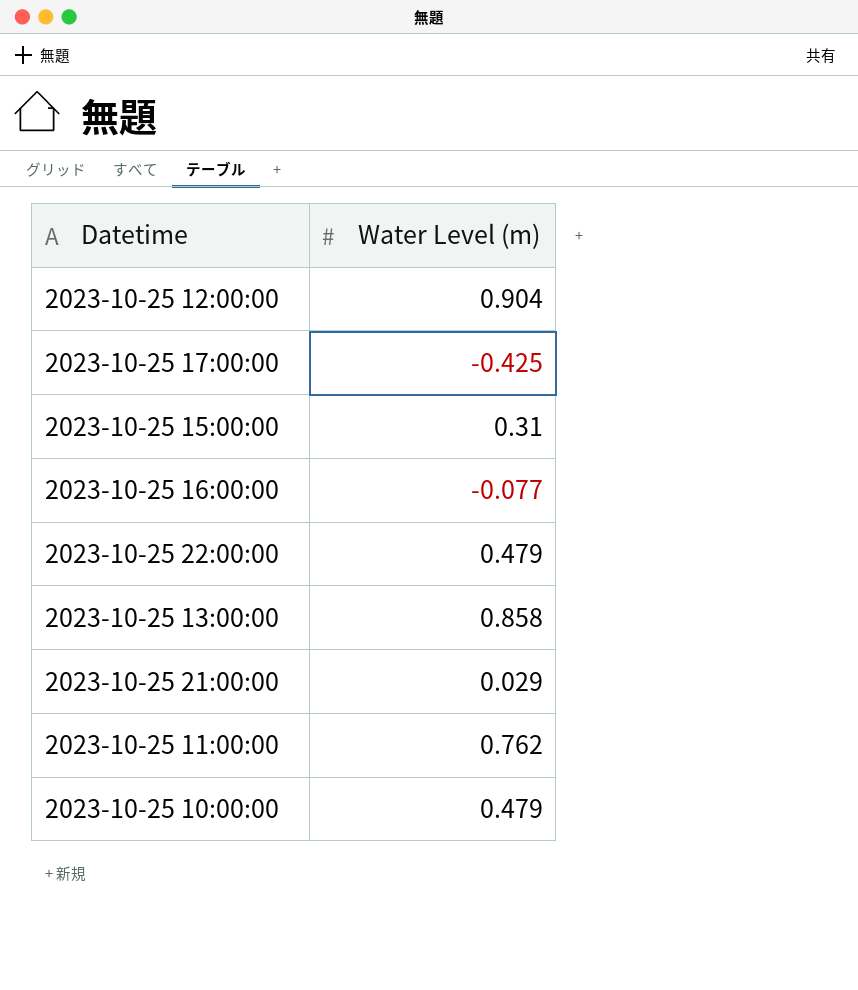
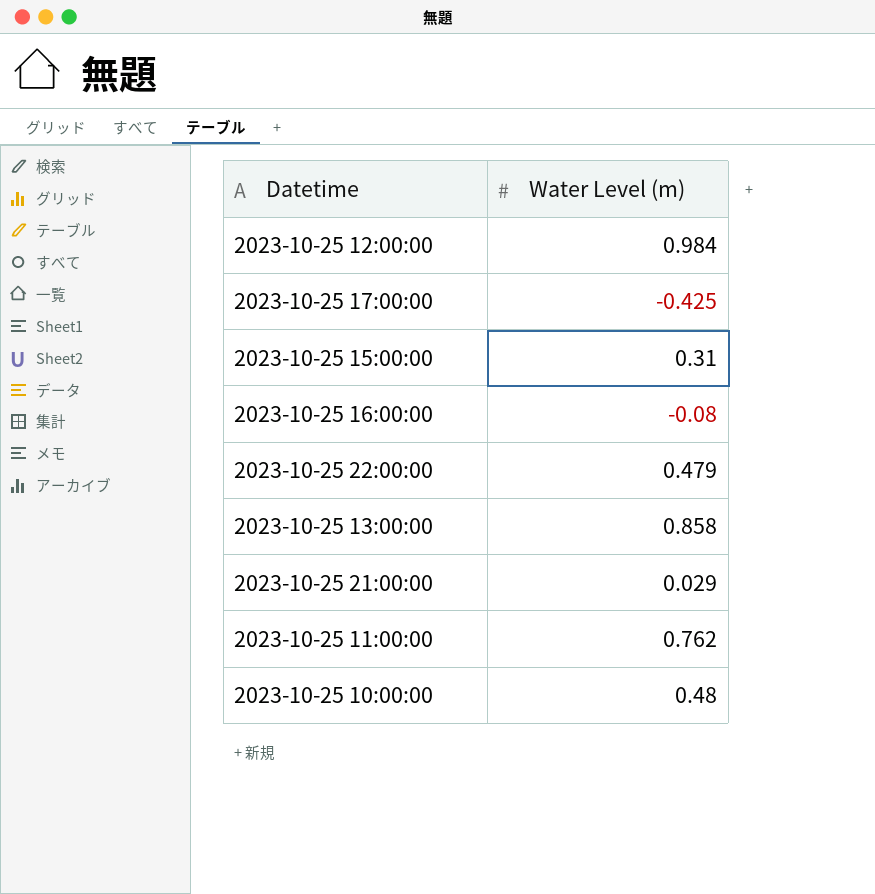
2023-10-25 12:00:00 | Water Level (m): 0.904 -> 0.984
2023-10-25 16:00:00 | Water Level (m): -0.077 -> -0.08
2023-10-25 10:00:00 | Water Level (m): 0.479 -> 0.48

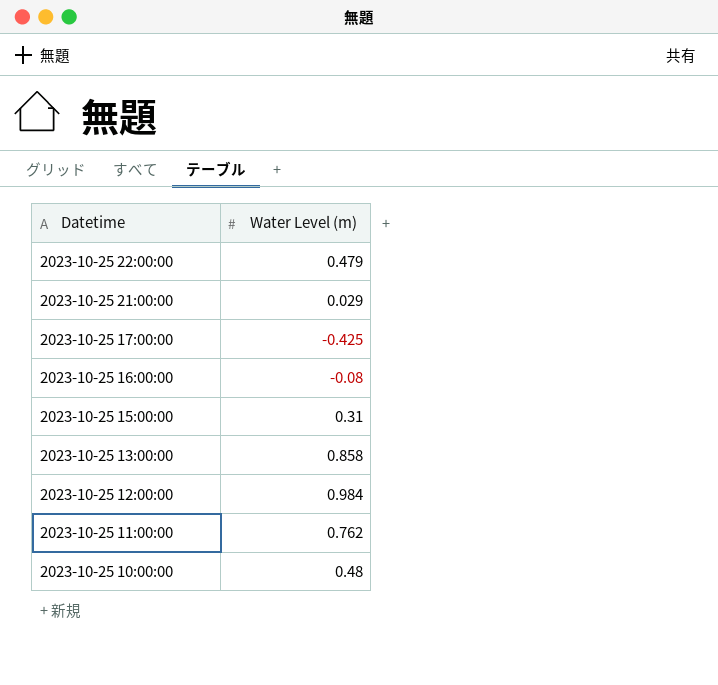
row order: none -> Datetime descending

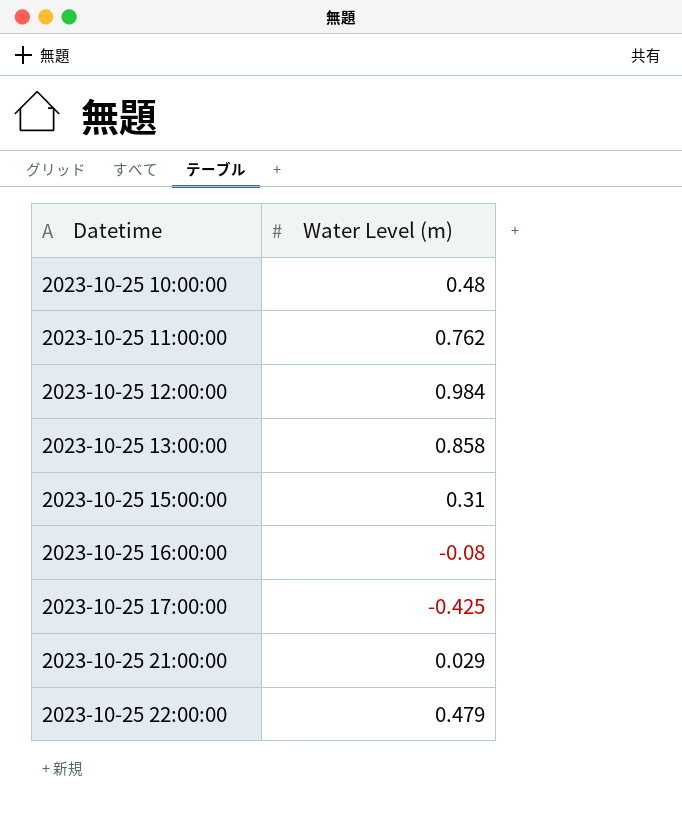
row order: Datetime descending -> Datetime ascending

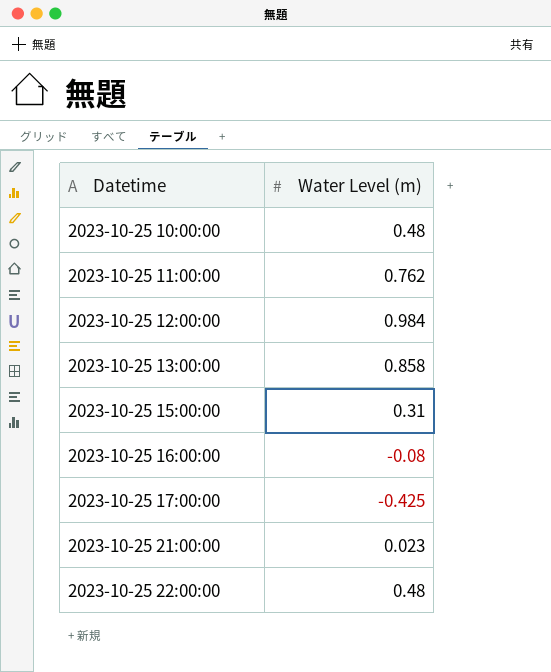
2023-10-25 21:00:00 | Water Level (m): 0.029 -> 0.023
2023-10-25 22:00:00 | Water Level (m): 0.479 -> 0.48

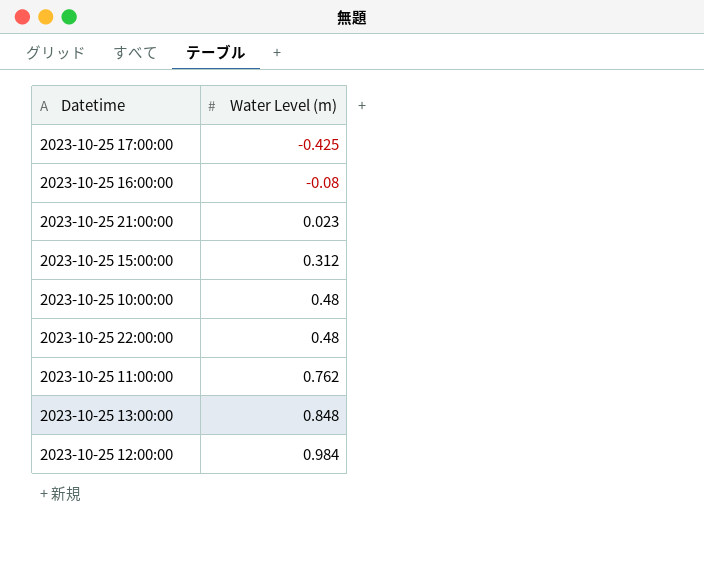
row order: Datetime ascending -> Water Level (m) ascending
2023-10-25 15:00:00 | Water Level (m): 0.31 -> 0.312
2023-10-25 13:00:00 | Water Level (m): 0.858 -> 0.848

